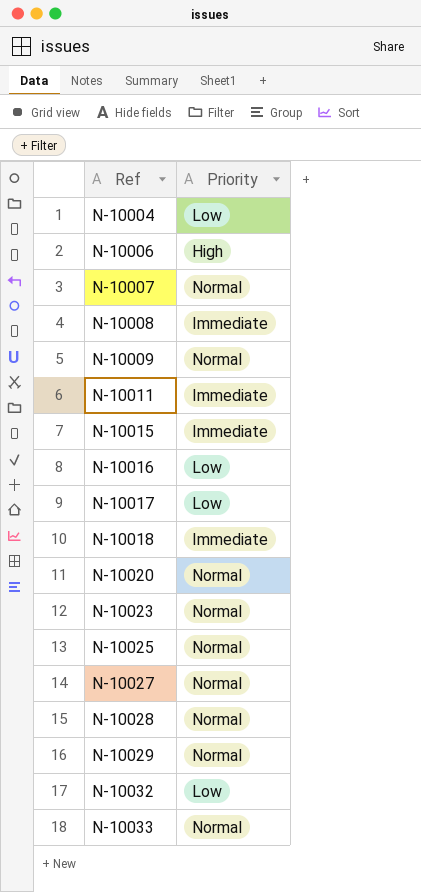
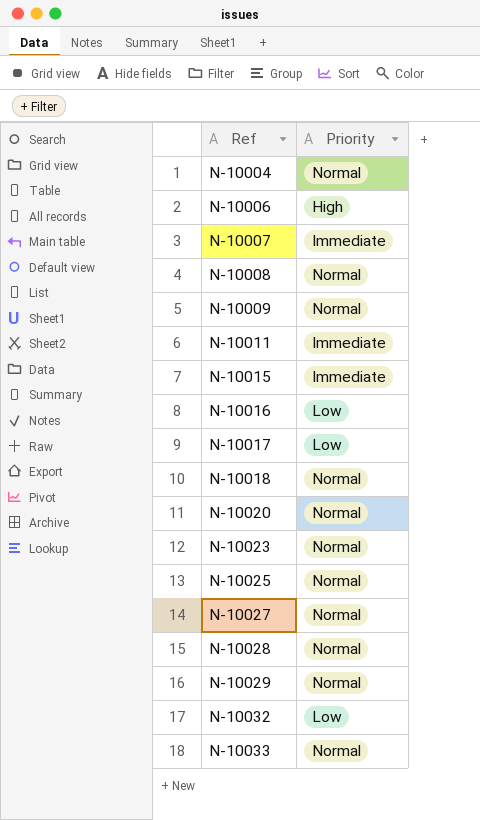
N-10004 | Priority: Low -> Normal
N-10007 | Priority: Normal -> Immediate
N-10008 | Priority: Immediate -> Normal
N-10018 | Priority: Immediate -> Normal

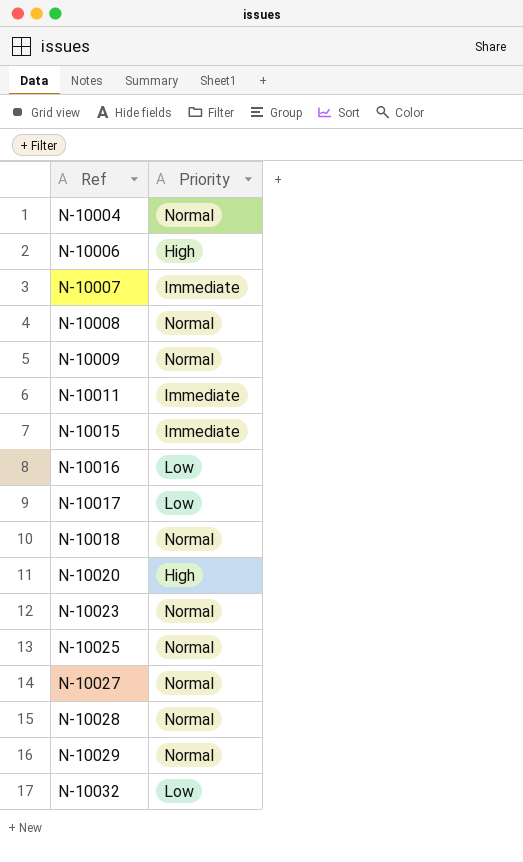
row N-10033: Normal -> none
N-10020 | Priority: Normal -> High

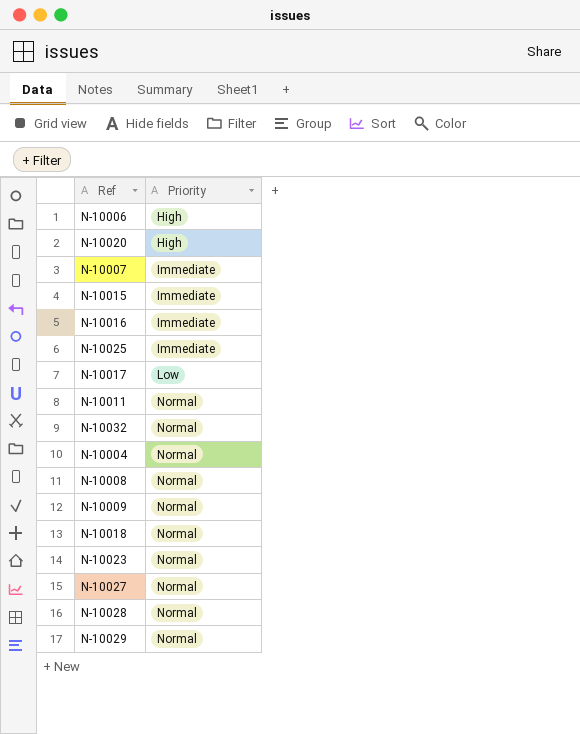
row order: Ref ascending -> Priority ascending
N-10016 | Priority: Low -> Immediate
N-10025 | Priority: Normal -> Immediate
N-10011 | Priority: Immediate -> Normal
N-10032 | Priority: Low -> Normal

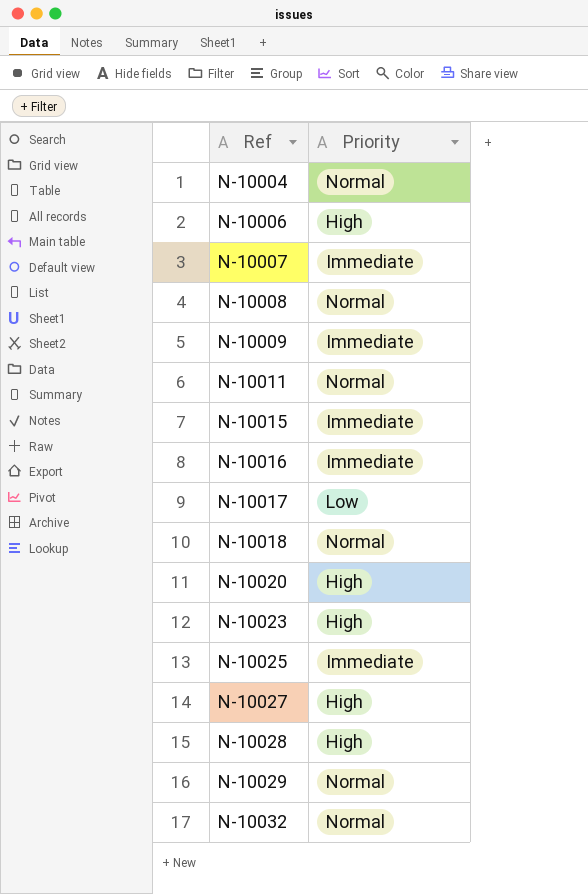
row order: Priority ascending -> Ref ascending
N-10009 | Priority: Normal -> Immediate
N-10023 | Priority: Normal -> High
N-10027 | Priority: Normal -> High
N-10028 | Priority: Normal -> High

